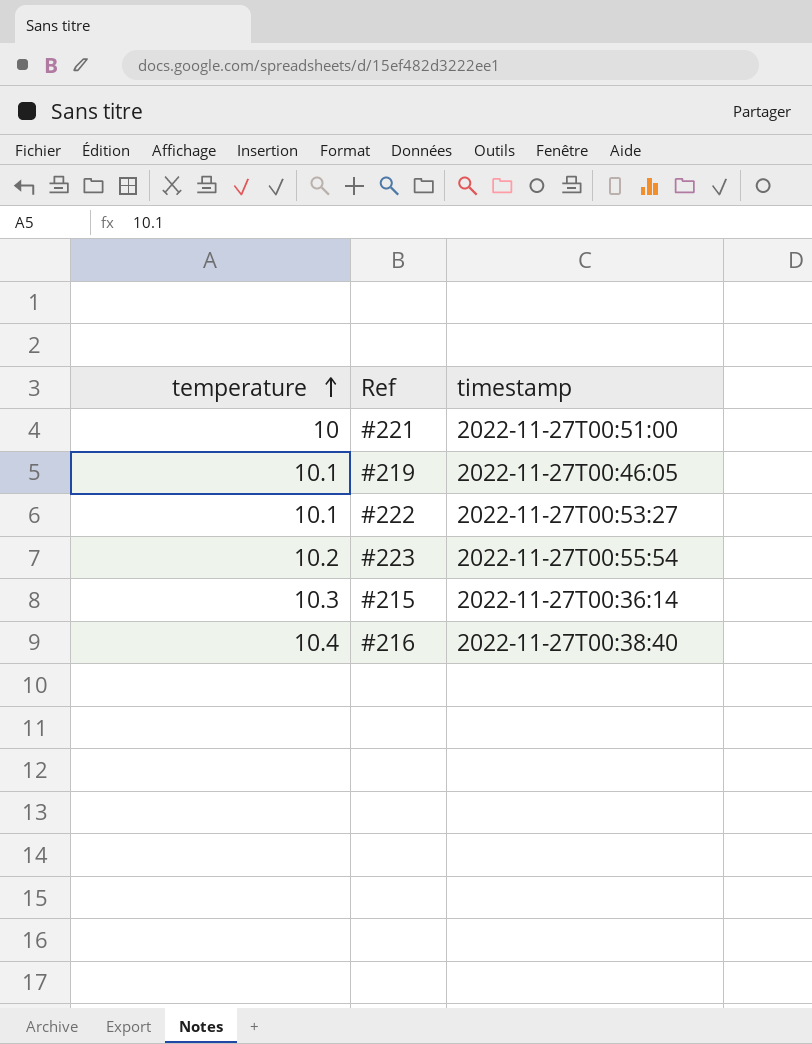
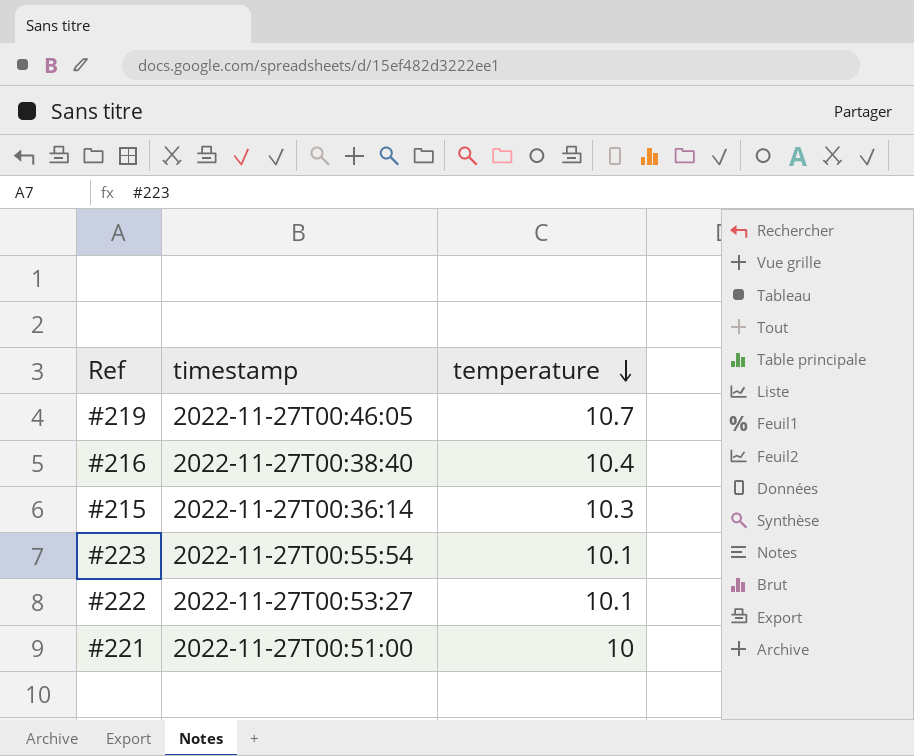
row order: temperature ascending -> temperature descending
column temperature | position: 1 -> 3
#219 | temperature: 10.1 -> 10.7
#223 | temperature: 10.2 -> 10.1

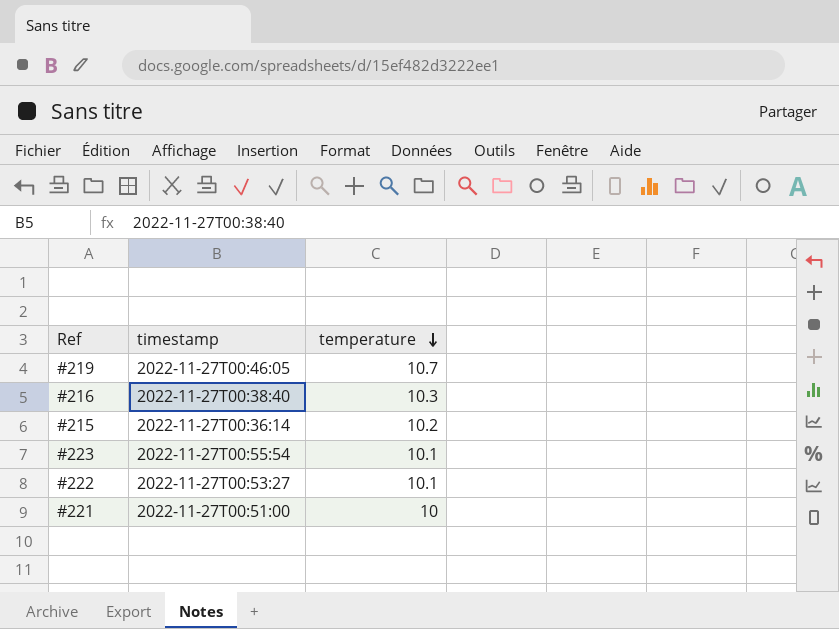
#216 | temperature: 10.4 -> 10.3
#215 | temperature: 10.3 -> 10.2

